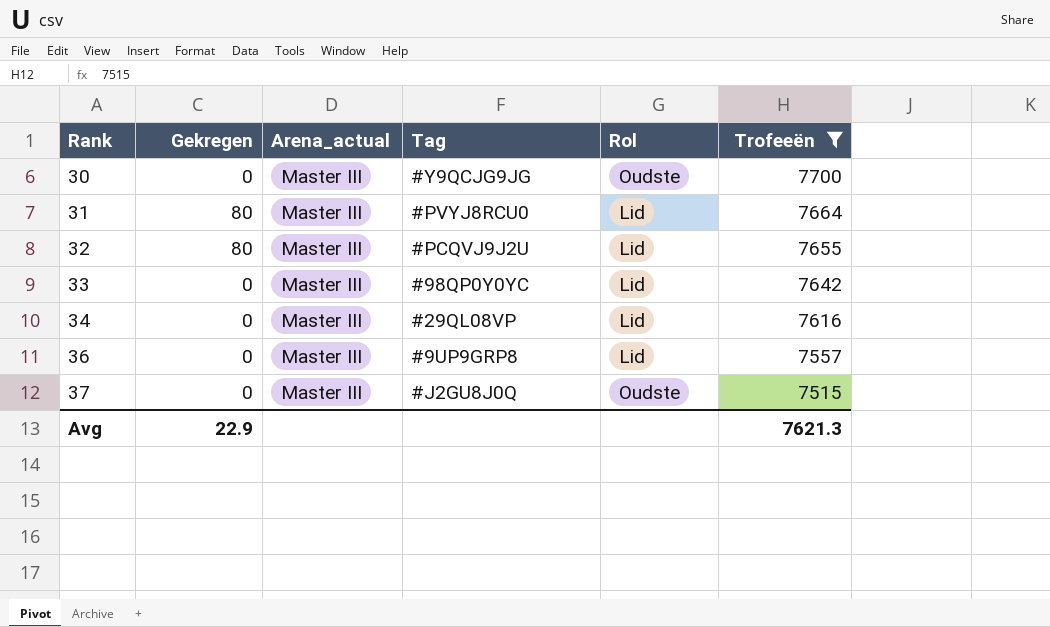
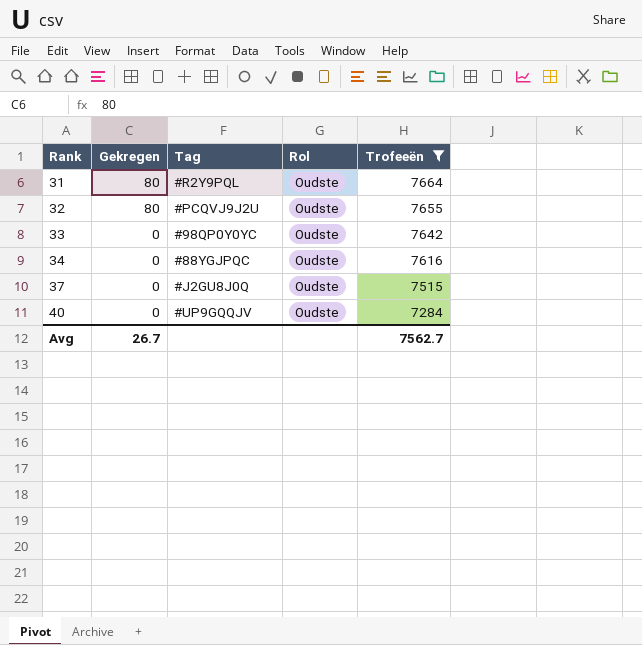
column Arena_actual | position: 3 -> none
row 30: 0 | Master III | #Y9QCJG9JG | Oudste | 7700 -> none
row 36: 0 | Master III | #9UP9GRP8 | Lid | 7557 -> none
31 | Tag: #PVYJ8RCU0 -> #R2Y9PQL
31 | Rol: Lid -> Oudste
32 | Rol: Lid -> Oudste
33 | Rol: Lid -> Oudste
34 | Tag: #29QL08VP -> #88YGJPQC
34 | Rol: Lid -> Oudste
row 40: none -> 0 | #UP9GQQJV | Oudste | 7284
Avg | Gekregen: 22.9 -> 26.7
Avg | Trofeeën: 7621.3 -> 7562.7

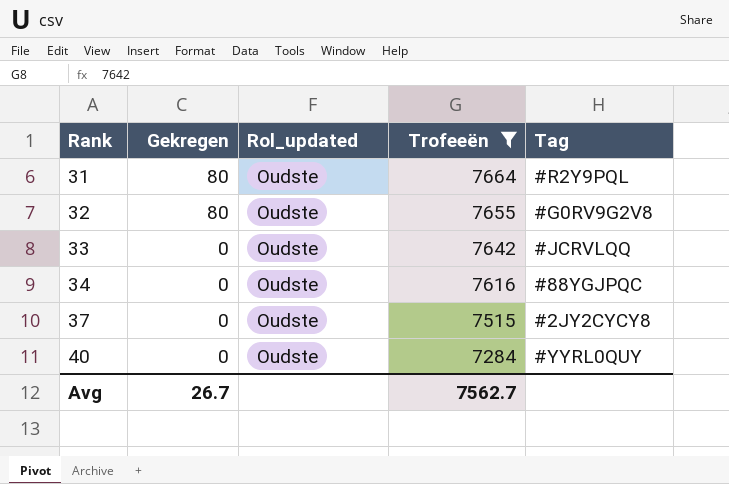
column name: Rol -> Rol_updated
column Tag | position: 3 -> 5
32 | Tag: #PCQVJ9J2U -> #G0RV9G2V8
33 | Tag: #98QP0Y0YC -> #JCRVLQQ
37 | Tag: #J2GU8J0Q -> #2JY2CYCY8
40 | Tag: #UP9GQQJV -> #YYRL0QUY

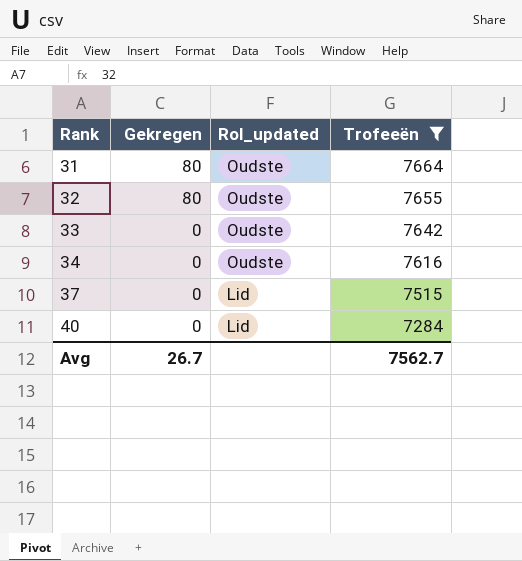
column Tag | position: 5 -> none
37 | Rol_updated: Oudste -> Lid
40 | Rol_updated: Oudste -> Lid

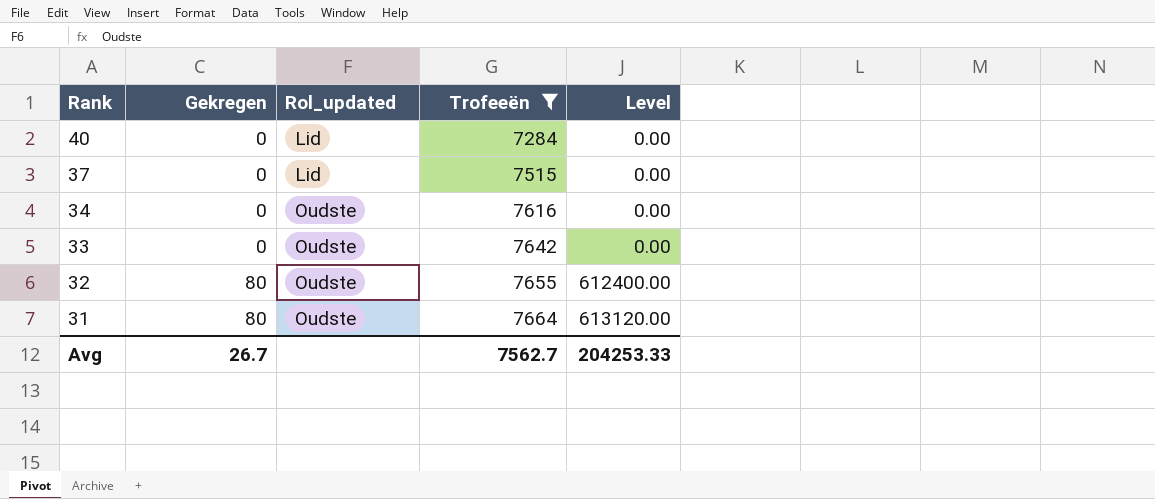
row order: Rank ascending -> Rank descending
column Level | formula: none -> [Gekregen] * [Trofeeën]

